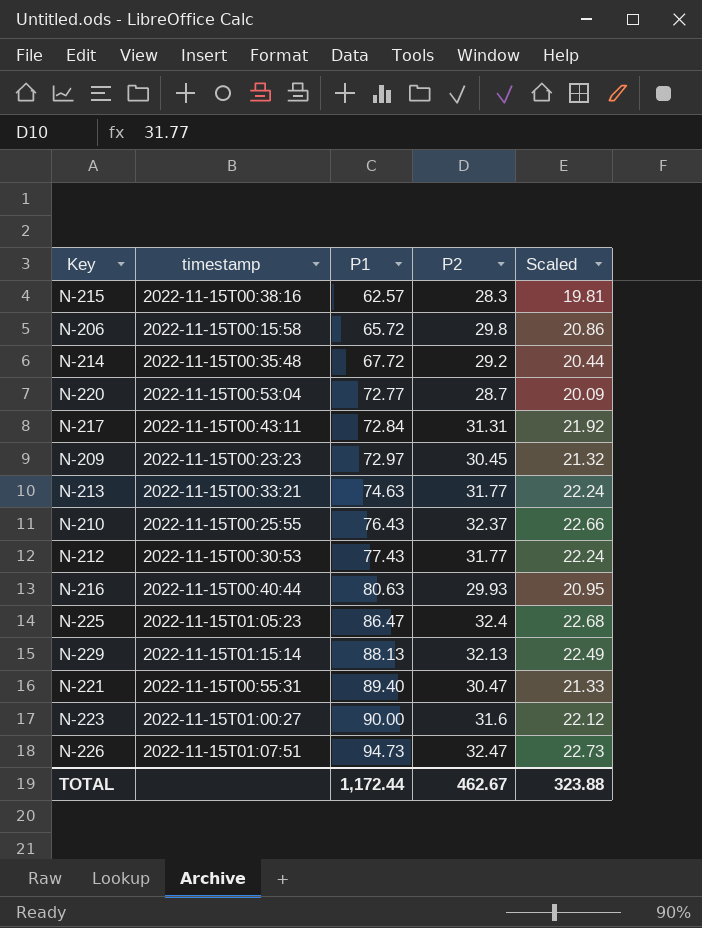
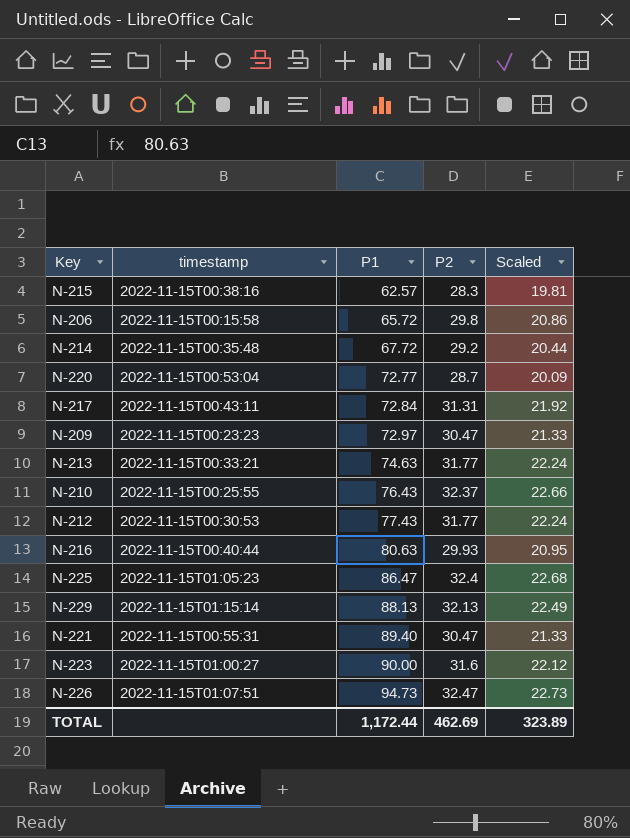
N-209 | P2: 30.45 -> 30.47
N-209 | Scaled: 21.32 -> 21.33
TOTAL | P2: 462.67 -> 462.69
TOTAL | Scaled: 323.88 -> 323.89

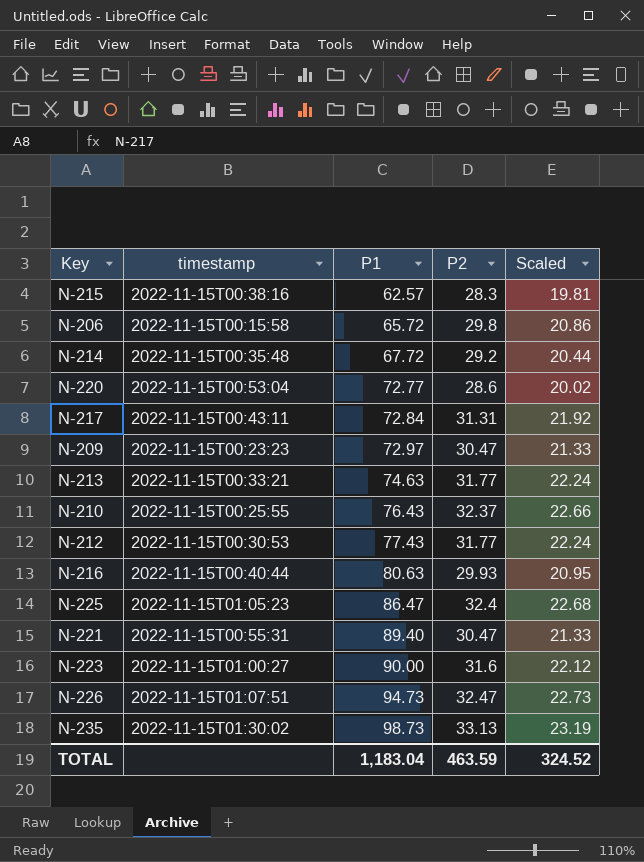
row N-229: 2022-11-15T01:15:14 | 88.13 | 32.13 | 22.49 -> none
N-220 | P2: 28.7 -> 28.6
N-220 | Scaled: 20.09 -> 20.02
row N-235: none -> 2022-11-15T01:30:02 | 98.73 | 33.13 | 23.19
TOTAL | P1: 1,172.44 -> 1,183.04
TOTAL | P2: 462.69 -> 463.59
TOTAL | Scaled: 323.89 -> 324.52

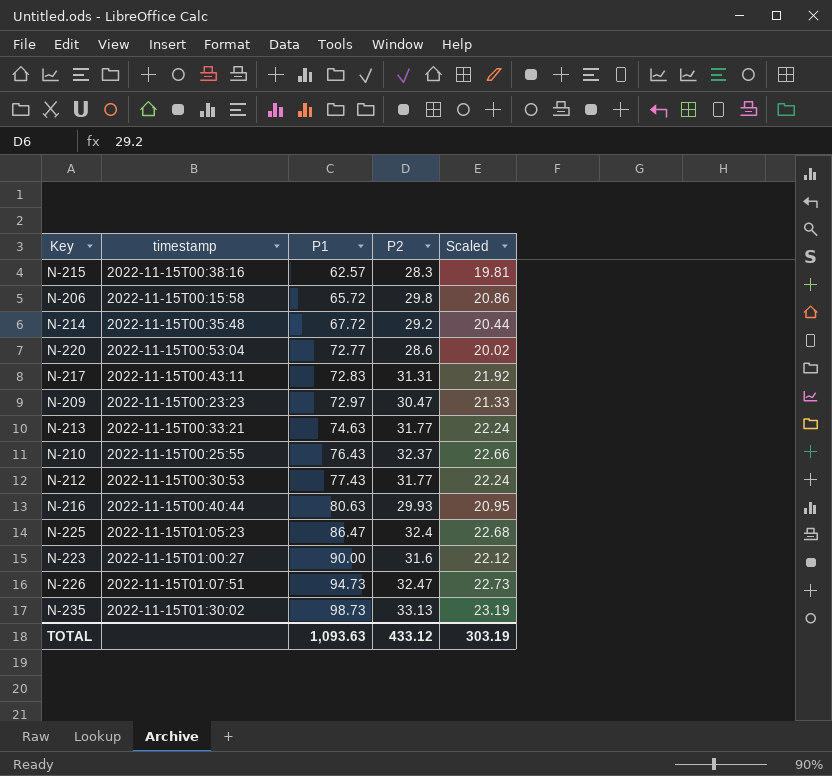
row N-221: 2022-11-15T00:55:31 | 89.40 | 30.47 | 21.33 -> none
N-217 | P1: 72.84 -> 72.83
TOTAL | P1: 1,183.04 -> 1,093.63
TOTAL | P2: 463.59 -> 433.12
TOTAL | Scaled: 324.52 -> 303.19

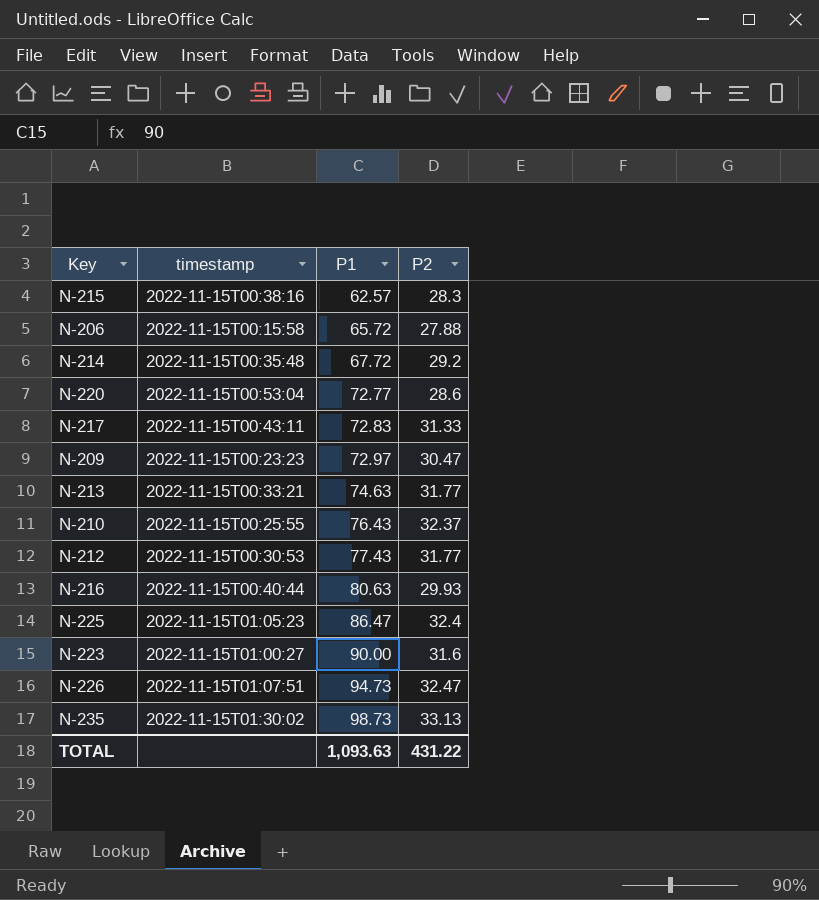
column Scaled | formula: [P2] * 0.7 -> none
N-206 | P2: 29.8 -> 27.88
N-217 | P2: 31.31 -> 31.33
TOTAL | P2: 433.12 -> 431.22

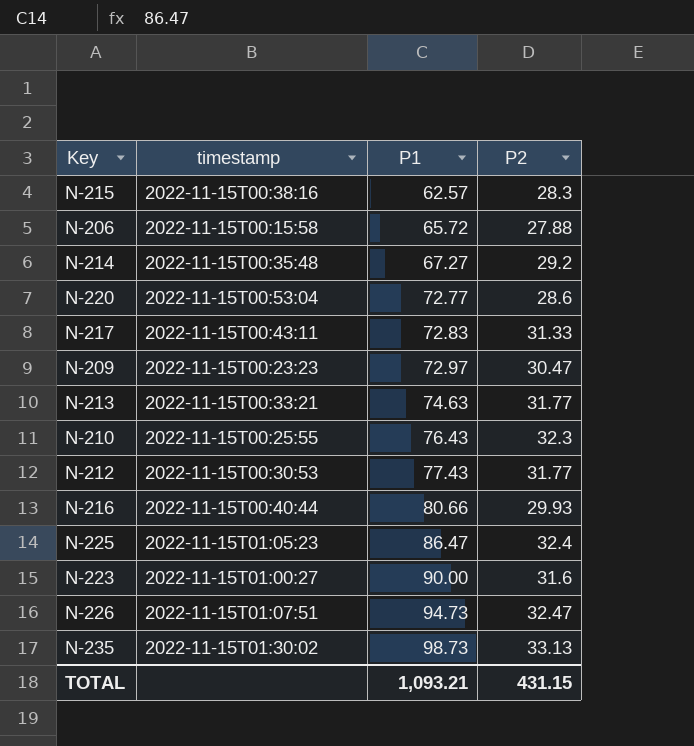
N-214 | P1: 67.72 -> 67.27
N-210 | P2: 32.37 -> 32.3
N-216 | P1: 80.63 -> 80.66
TOTAL | P1: 1,093.63 -> 1,093.21
TOTAL | P2: 431.22 -> 431.15

